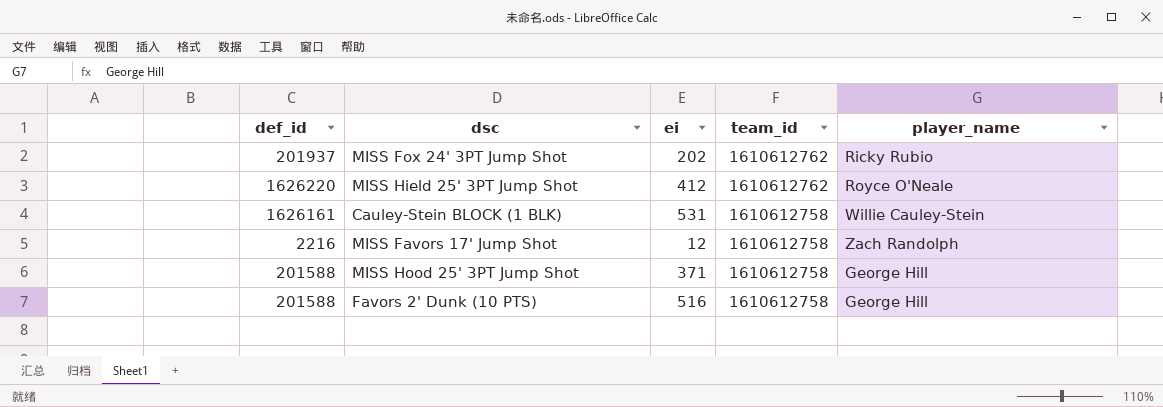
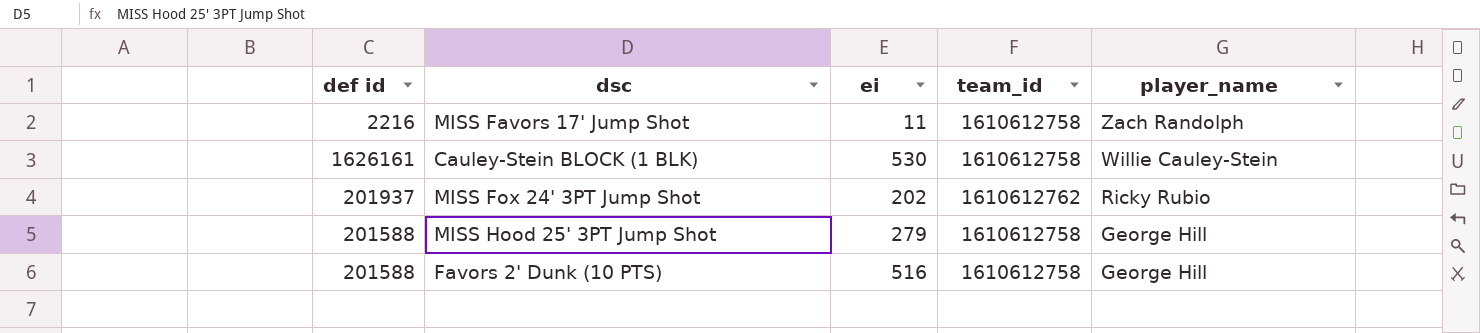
row order: team_id descending -> player_name descending
column name: def_id -> def id
row MISS Hield 25' 3PT Jump Shot: 1626220 | 412 | 1610612762 | Royce O'Neale -> none
MISS Favors 17' Jump Shot | ei: 12 -> 11
Cauley-Stein BLOCK (1 BLK) | ei: 531 -> 530
MISS Hood 25' 3PT Jump Shot | ei: 371 -> 279

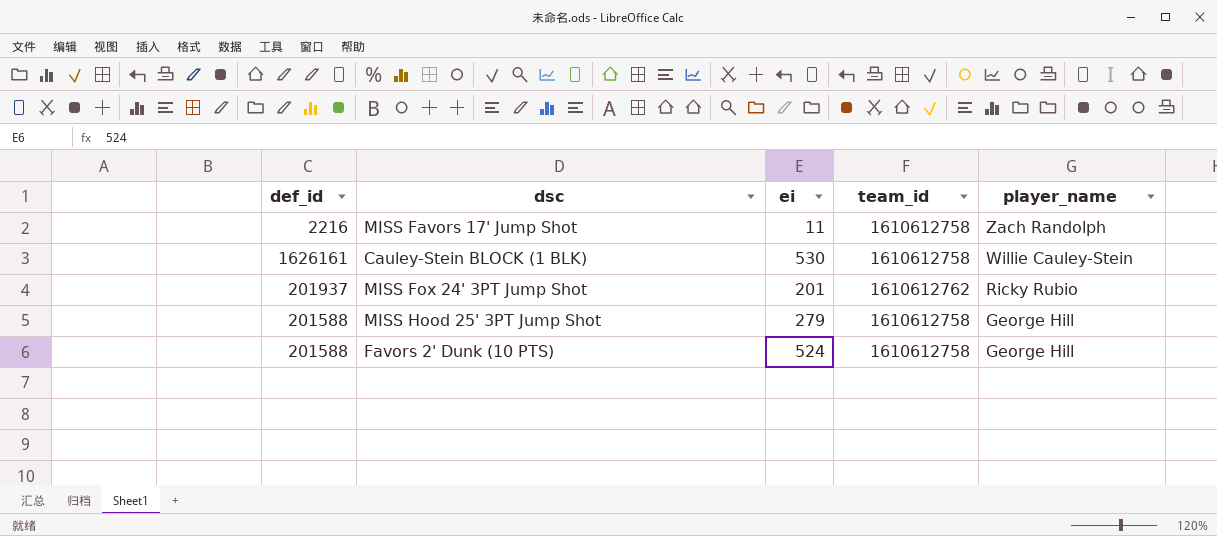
column name: def id -> def_id
MISS Fox 24' 3PT Jump Shot | ei: 202 -> 201
Favors 2' Dunk (10 PTS) | ei: 516 -> 524

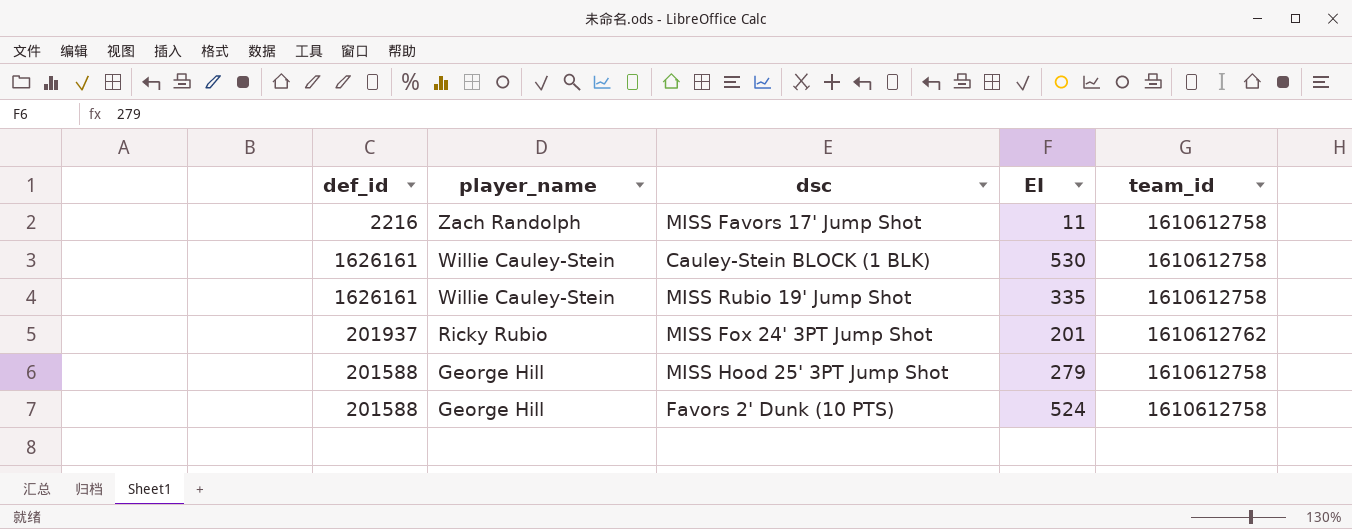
column player_name | position: 5 -> 2
column name: ei -> EI
row MISS Rubio 19' Jump Shot: none -> 1626161 | Willie Cauley-Stein | 335 | 1610612758

